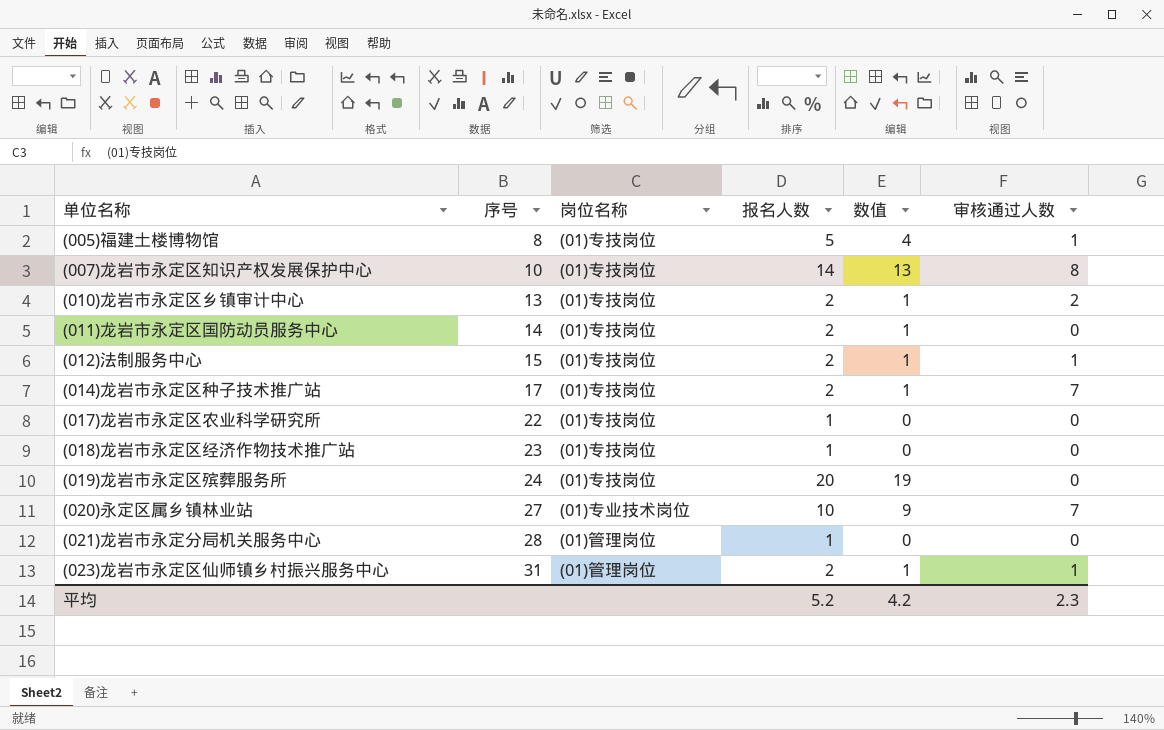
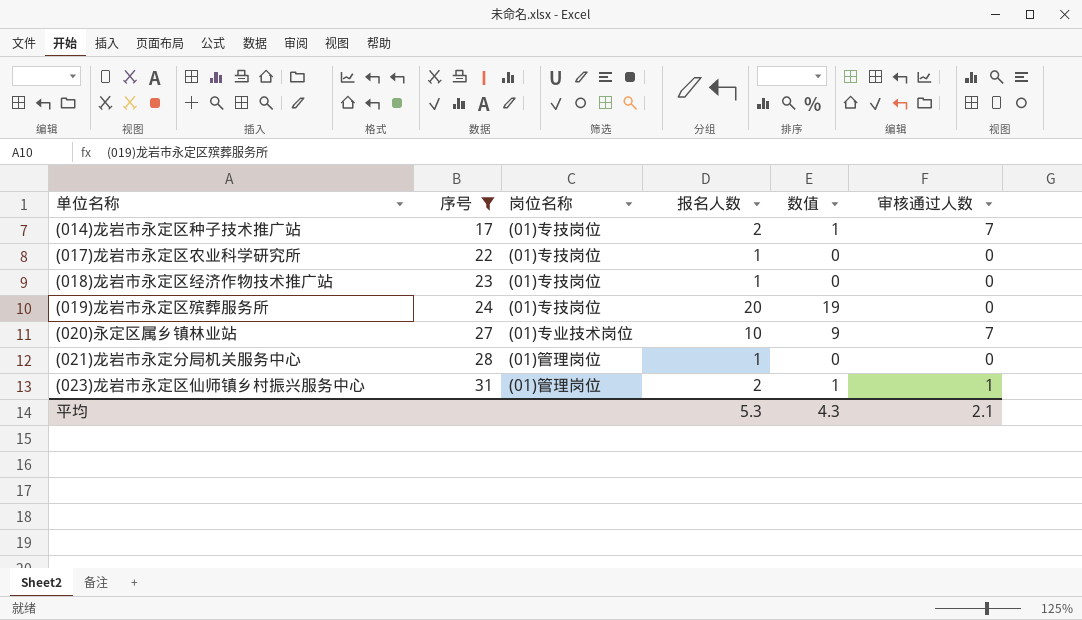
filter: none -> 序号 >= 17
平均 | 报名人数: 5.2 -> 5.3
平均 | 数值: 4.2 -> 4.3
平均 | 审核通过人数: 2.3 -> 2.1

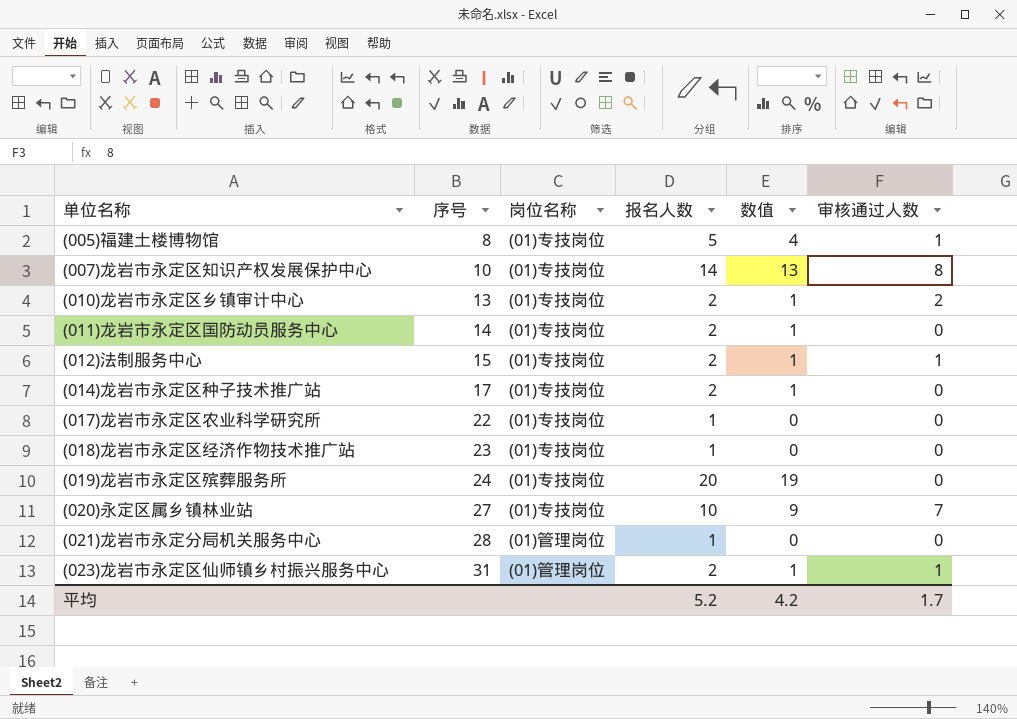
filter: 序号 >= 17 -> none
(014)龙岩市永定区种子技术推广站 | 审核通过人数: 7 -> 0
(020)永定区属乡镇林业站 | 岗位名称: (01)专业技术岗位 -> (01)专技岗位
平均 | 报名人数: 5.3 -> 5.2
平均 | 数值: 4.3 -> 4.2
平均 | 审核通过人数: 2.1 -> 1.7

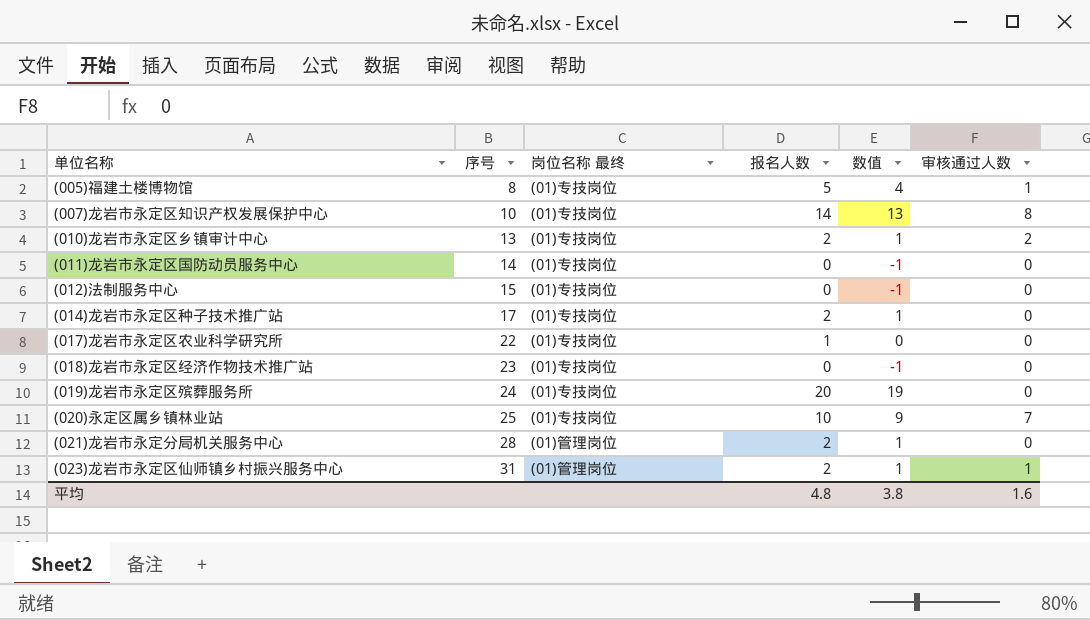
column name: 岗位名称 -> 岗位名称 最终
(011)龙岩市永定区国防动员服务中心 | 报名人数: 2 -> 0
(011)龙岩市永定区国防动员服务中心 | 数值: 1 -> -1
(012)法制服务中心 | 报名人数: 2 -> 0
(012)法制服务中心 | 数值: 1 -> -1
(012)法制服务中心 | 审核通过人数: 1 -> 0
(018)龙岩市永定区经济作物技术推广站 | 报名人数: 1 -> 0
(018)龙岩市永定区经济作物技术推广站 | 数值: 0 -> -1
(020)永定区属乡镇林业站 | 序号: 27 -> 25
(021)龙岩市永定分局机关服务中心 | 报名人数: 1 -> 2
(021)龙岩市永定分局机关服务中心 | 数值: 0 -> 1
平均 | 报名人数: 5.2 -> 4.8
平均 | 数值: 4.2 -> 3.8
平均 | 审核通过人数: 1.7 -> 1.6

